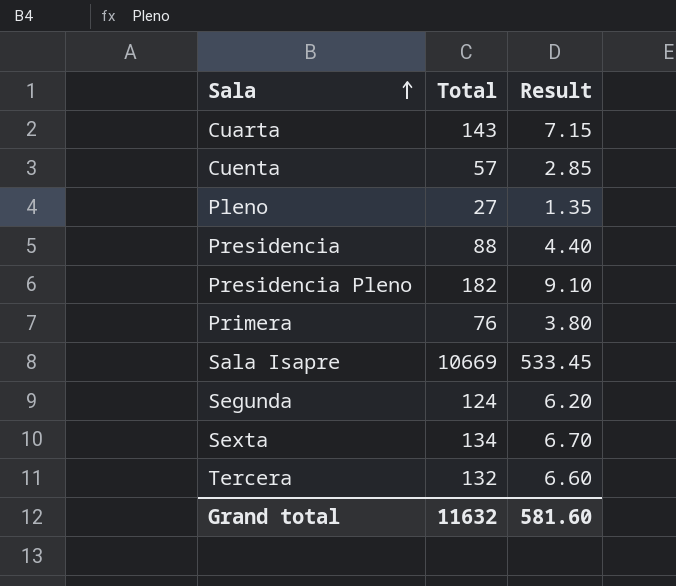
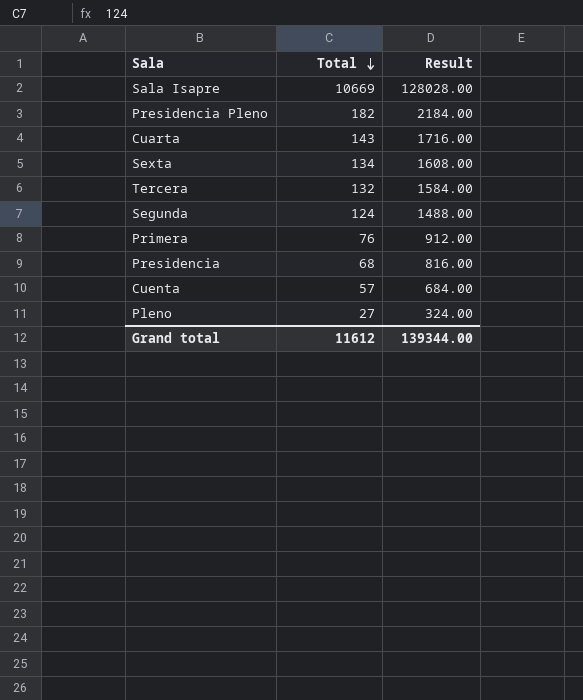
row order: Sala ascending -> Total descending
column Result | formula: [Total] * 0.05 -> [Total] * 12
Presidencia | Total: 88 -> 68
Grand total | Total: 11632 -> 11612
Grand total | Result: 581.60 -> 139344.00

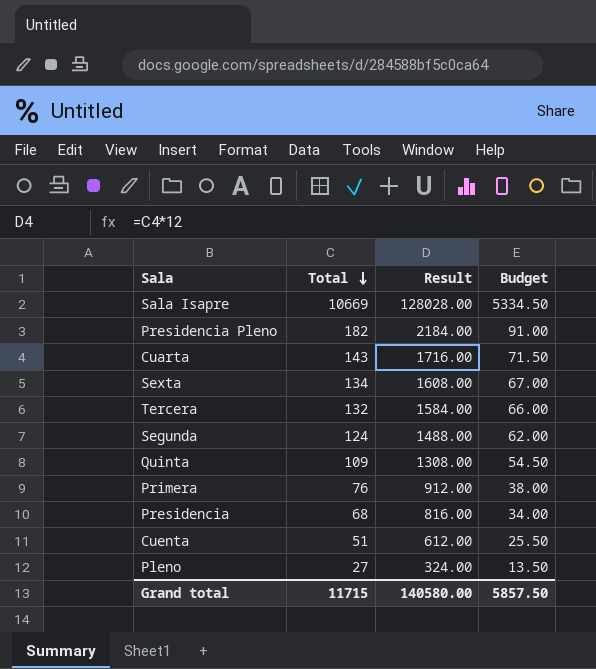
column Budget | formula: none -> [Total] * 0.5
row Quinta: none -> 109 | 1308.00 | 54.50
Cuenta | Total: 57 -> 51
Cuenta | Result: 684.00 -> 612.00
Grand total | Total: 11612 -> 11715
Grand total | Result: 139344.00 -> 140580.00

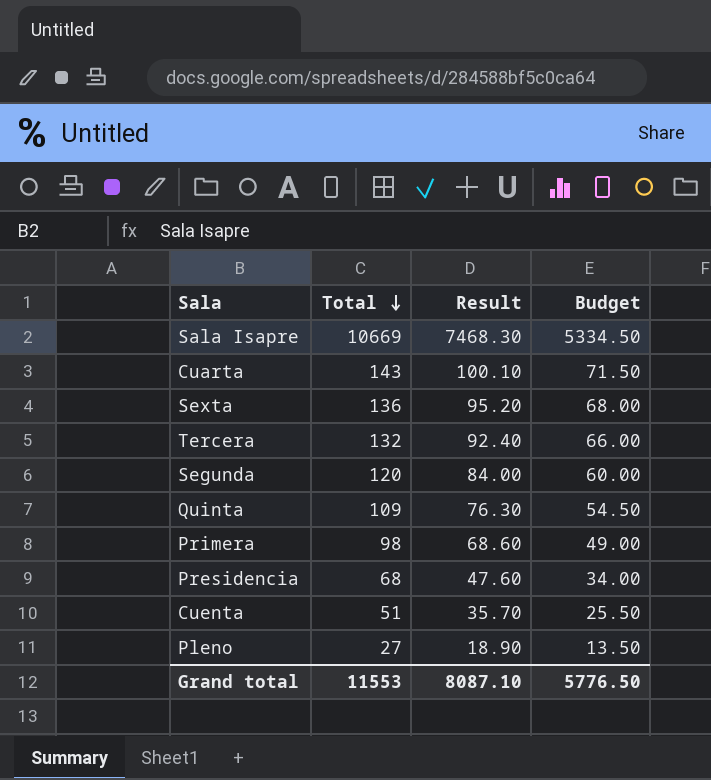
column Result | formula: [Total] * 12 -> [Total] * 0.7
row Presidencia Pleno: 182 | 2184.00 | 91.00 -> none
Sexta | Total: 134 -> 136
Sexta | Budget: 67.00 -> 68.00
Segunda | Total: 124 -> 120
Segunda | Budget: 62.00 -> 60.00
Primera | Total: 76 -> 98
Primera | Budget: 38.00 -> 49.00
Grand total | Total: 11715 -> 11553
Grand total | Result: 140580.00 -> 8087.10
Grand total | Budget: 5857.50 -> 5776.50

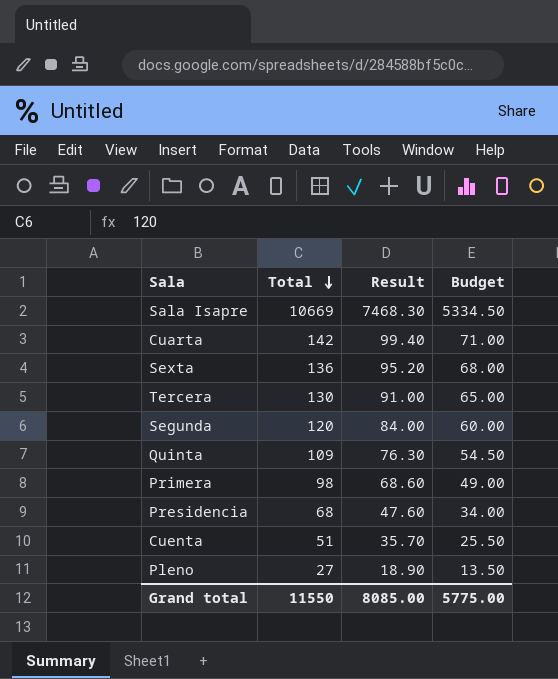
Cuarta | Total: 143 -> 142
Cuarta | Result: 100.10 -> 99.40
Cuarta | Budget: 71.50 -> 71.00
Tercera | Total: 132 -> 130
Tercera | Result: 92.40 -> 91.00
Tercera | Budget: 66.00 -> 65.00
Grand total | Total: 11553 -> 11550
Grand total | Result: 8087.10 -> 8085.00
Grand total | Budget: 5776.50 -> 5775.00

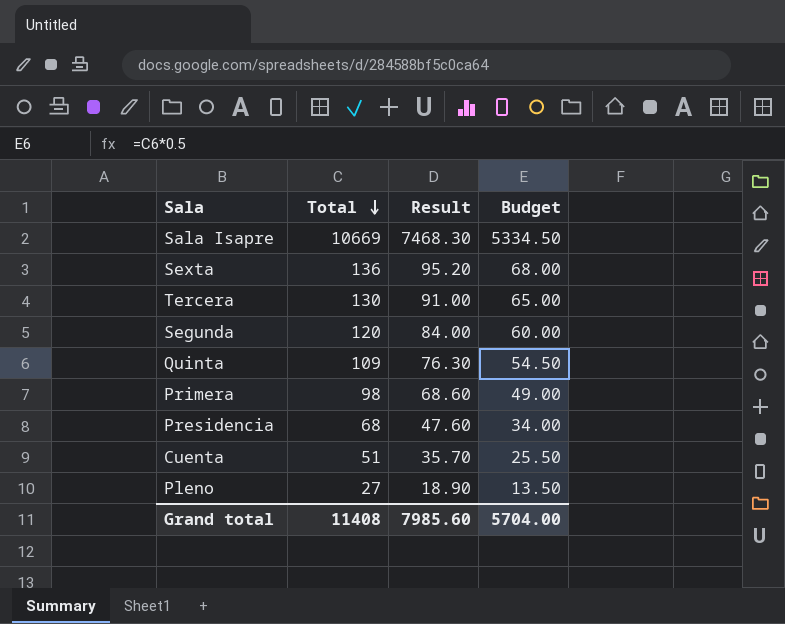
row Cuarta: 142 | 99.40 | 71.00 -> none
Grand total | Total: 11550 -> 11408
Grand total | Result: 8085.00 -> 7985.60
Grand total | Budget: 5775.00 -> 5704.00

